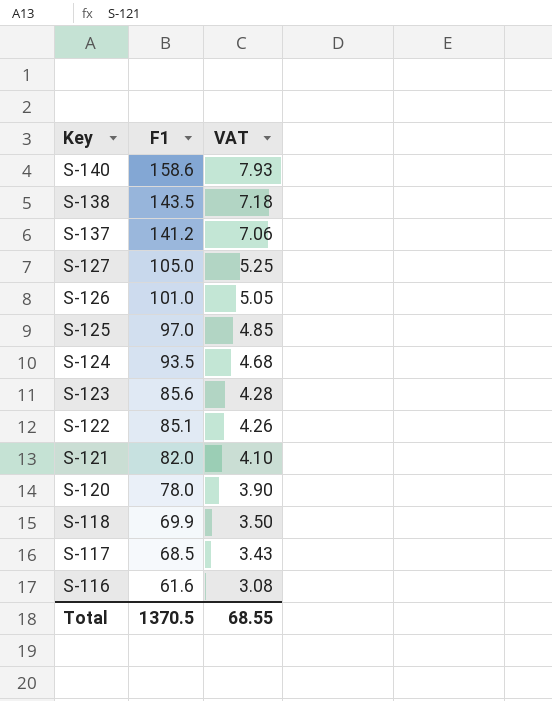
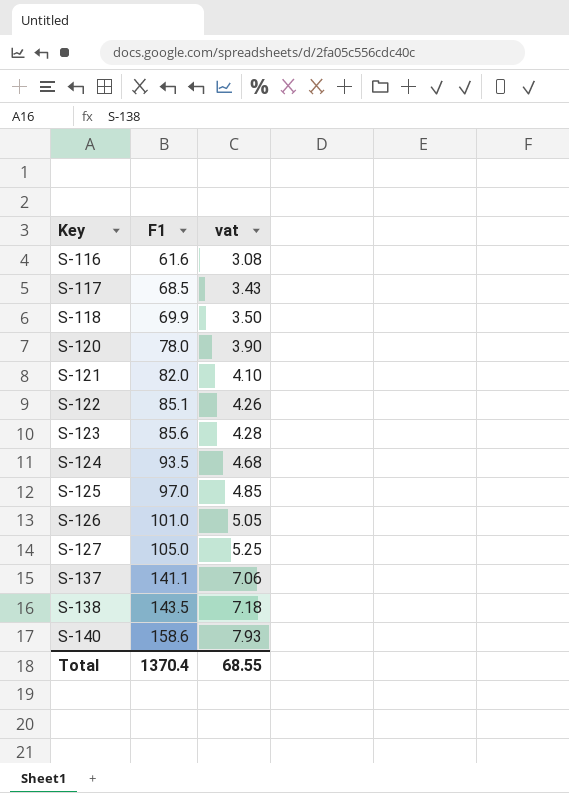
row order: Key descending -> Key ascending
column name: VAT -> vat
S-137 | F1: 141.2 -> 141.1
Total | F1: 1370.5 -> 1370.4

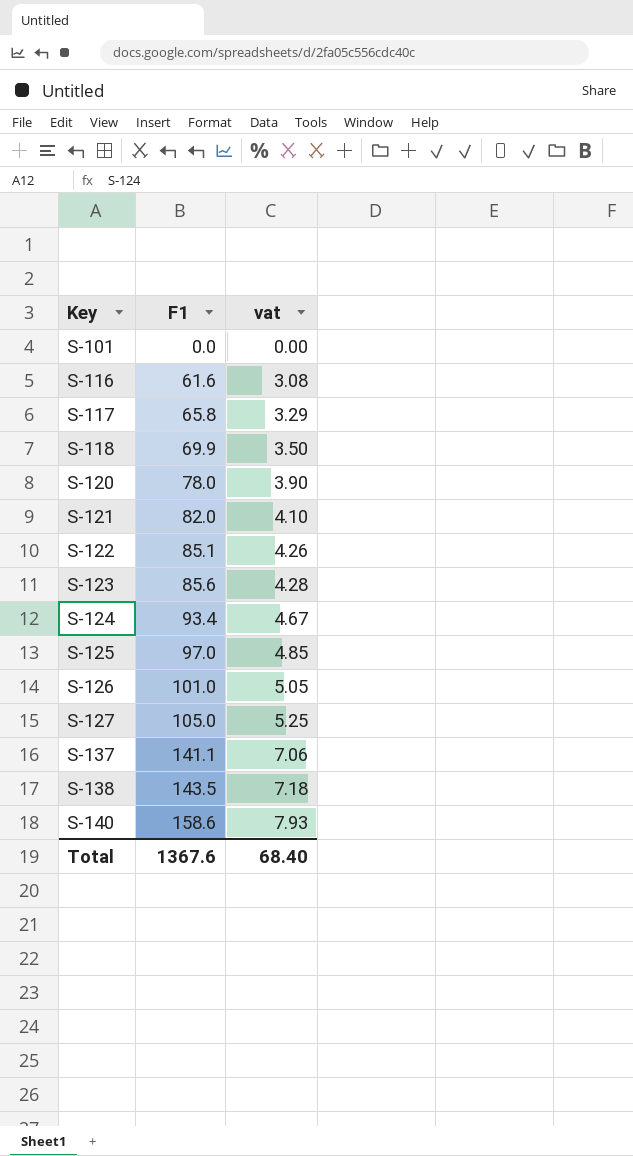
row S-101: none -> 0.0 | 0.00
S-117 | F1: 68.5 -> 65.8
S-117 | vat: 3.43 -> 3.29
S-124 | F1: 93.5 -> 93.4
S-124 | vat: 4.68 -> 4.67
Total | F1: 1370.4 -> 1367.6
Total | vat: 68.55 -> 68.40

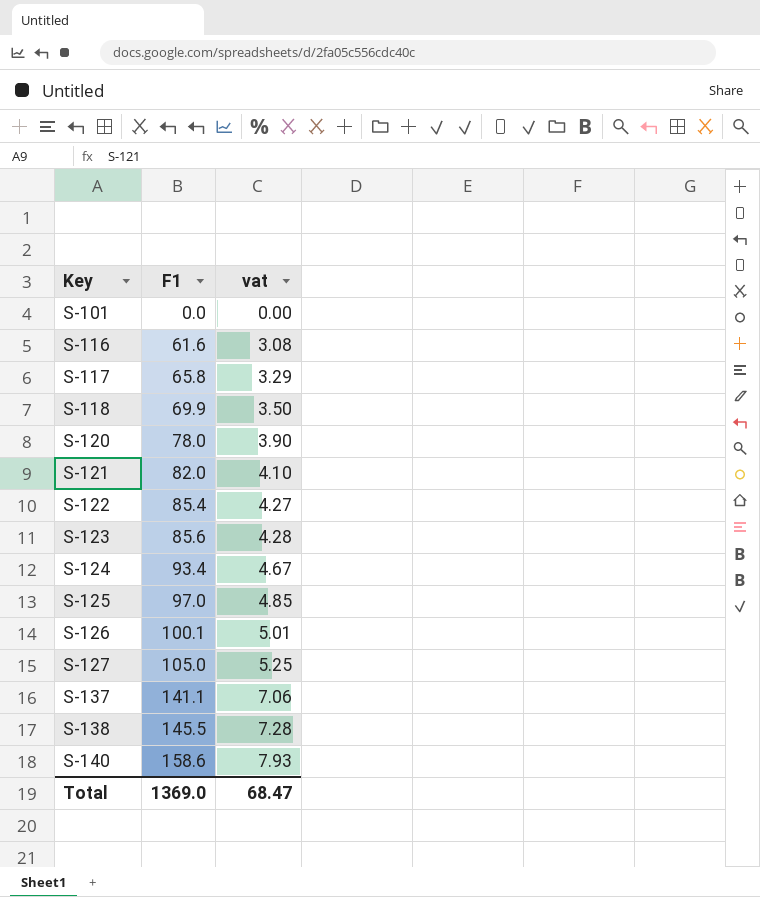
S-122 | F1: 85.1 -> 85.4
S-122 | vat: 4.26 -> 4.27
S-126 | F1: 101.0 -> 100.1
S-126 | vat: 5.05 -> 5.01
S-138 | F1: 143.5 -> 145.5
S-138 | vat: 7.18 -> 7.28
Total | F1: 1367.6 -> 1369.0
Total | vat: 68.40 -> 68.47

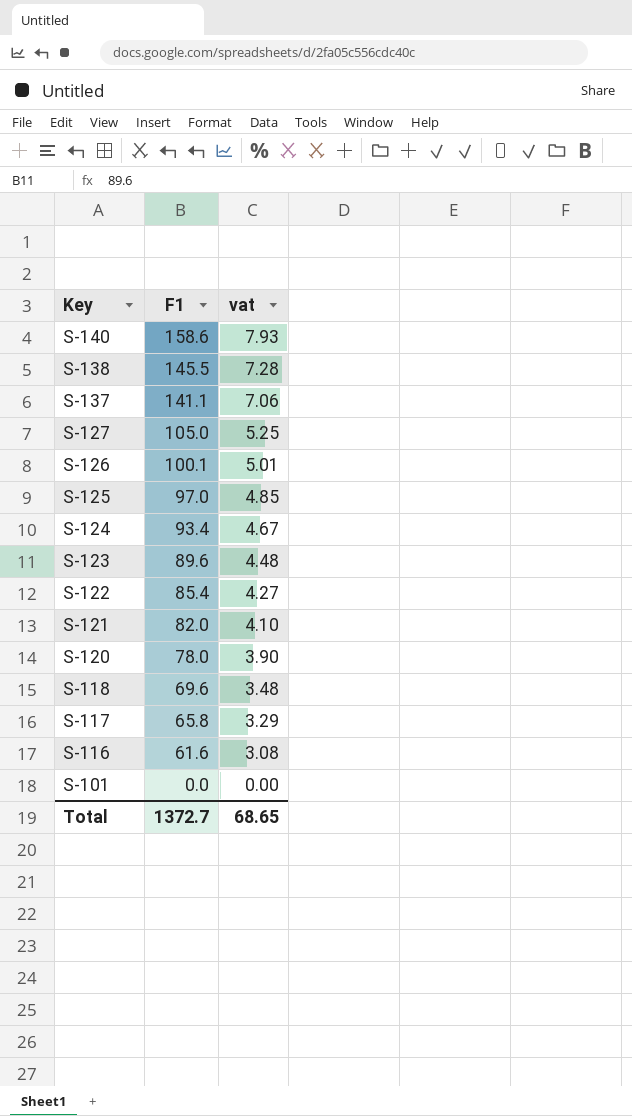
row order: Key ascending -> Key descending
S-123 | F1: 85.6 -> 89.6
S-123 | vat: 4.28 -> 4.48
S-118 | F1: 69.9 -> 69.6
S-118 | vat: 3.50 -> 3.48
Total | F1: 1369.0 -> 1372.7
Total | vat: 68.47 -> 68.65

